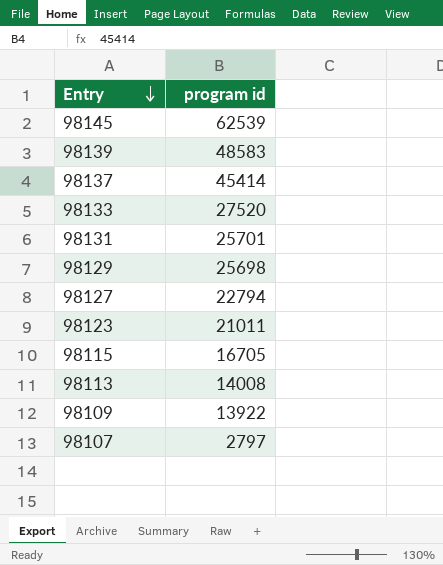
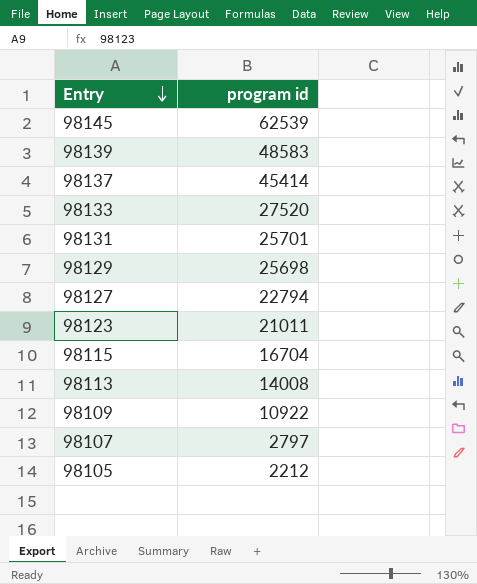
98115 | program id: 16705 -> 16704
98109 | program id: 13922 -> 10922
row 98105: none -> 2212

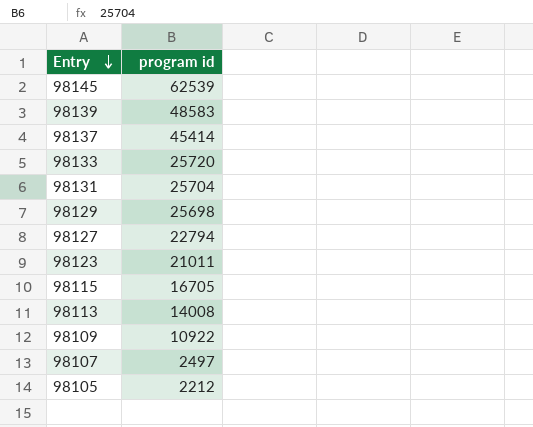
98133 | program id: 27520 -> 25720
98131 | program id: 25701 -> 25704
98115 | program id: 16704 -> 16705
98107 | program id: 2797 -> 2497

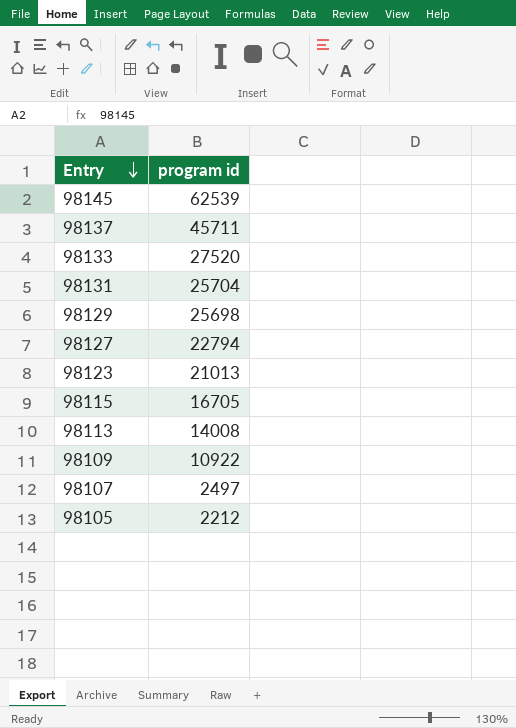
row 98139: 48583 -> none
98137 | program id: 45414 -> 45711
98133 | program id: 25720 -> 27520
98123 | program id: 21011 -> 21013

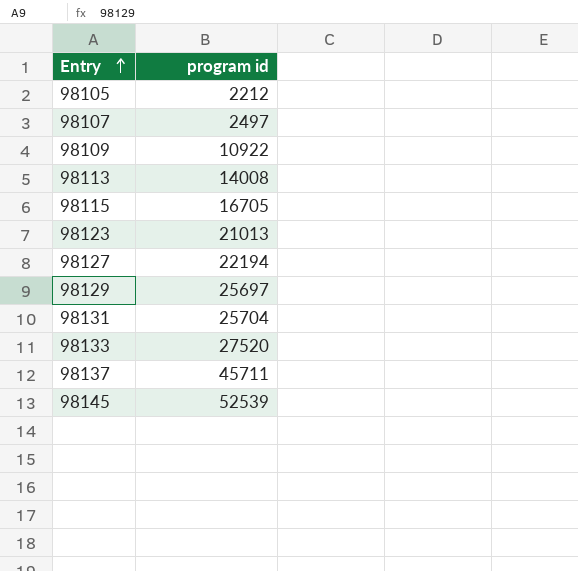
row order: Entry descending -> Entry ascending
98127 | program id: 22794 -> 22194
98129 | program id: 25698 -> 25697
98145 | program id: 62539 -> 52539

